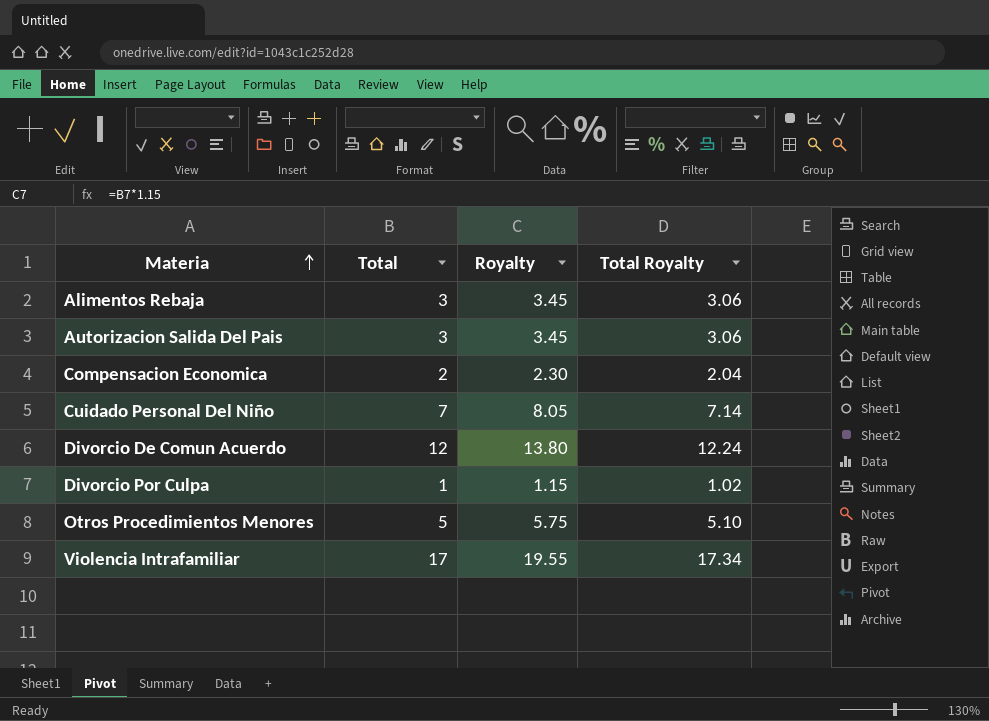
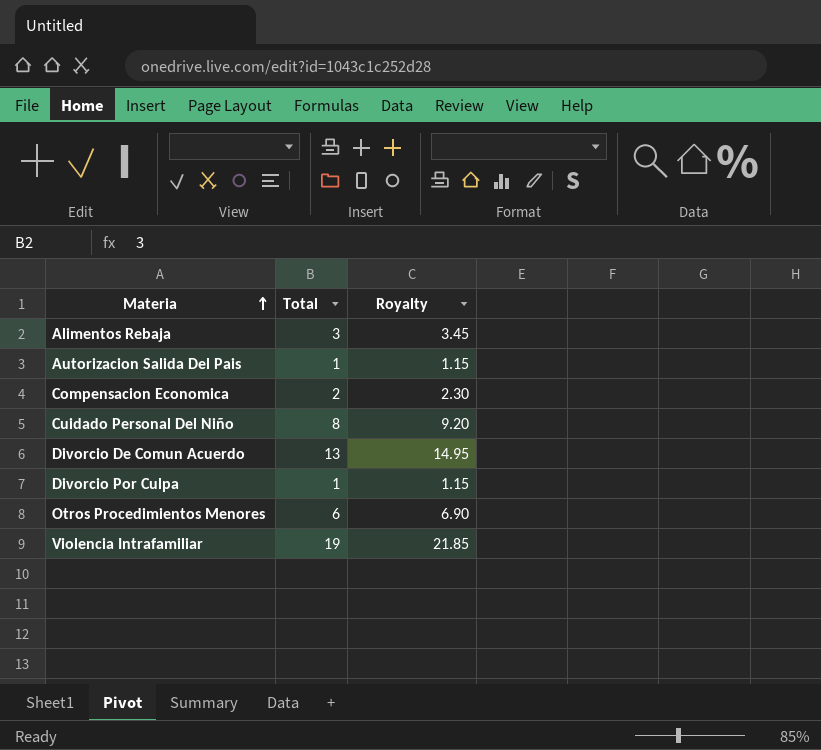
column Total Royalty | formula: [Total] * 1.02 -> none
Autorizacion Salida Del Pais | Total: 3 -> 1
Autorizacion Salida Del Pais | Royalty: 3.45 -> 1.15
Cuidado Personal Del Niño | Total: 7 -> 8
Cuidado Personal Del Niño | Royalty: 8.05 -> 9.20
Divorcio De Comun Acuerdo | Total: 12 -> 13
Divorcio De Comun Acuerdo | Royalty: 13.80 -> 14.95
Otros Procedimientos Menores | Total: 5 -> 6
Otros Procedimientos Menores | Royalty: 5.75 -> 6.90
Violencia Intrafamiliar | Total: 17 -> 19
Violencia Intrafamiliar | Royalty: 19.55 -> 21.85

